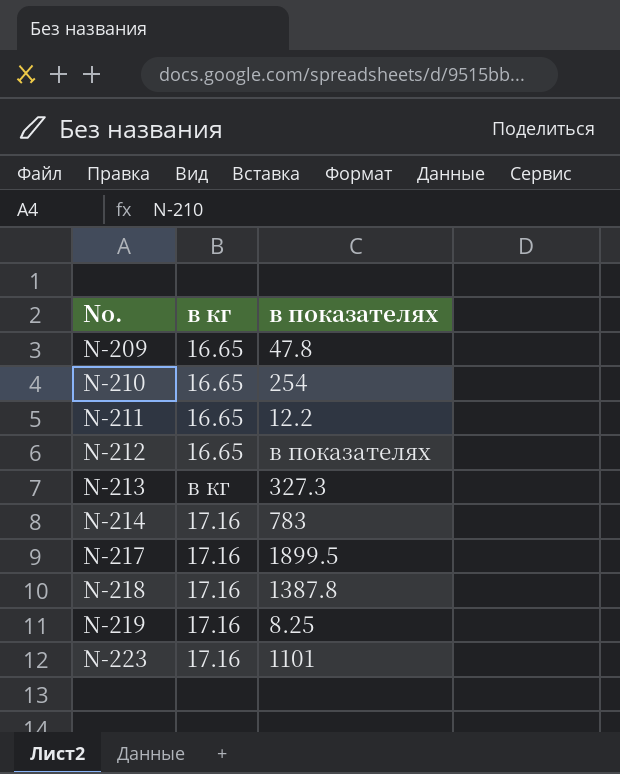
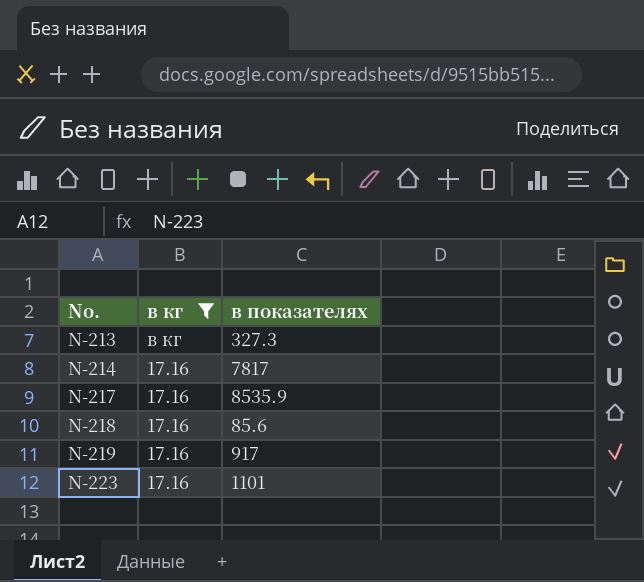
filter: none -> в кг != 16.65
N-214 | в показателях: 783 -> 7817
N-217 | в показателях: 1899.5 -> 8535.9
N-218 | в показателях: 1387.8 -> 85.6
N-219 | в показателях: 8.25 -> 917

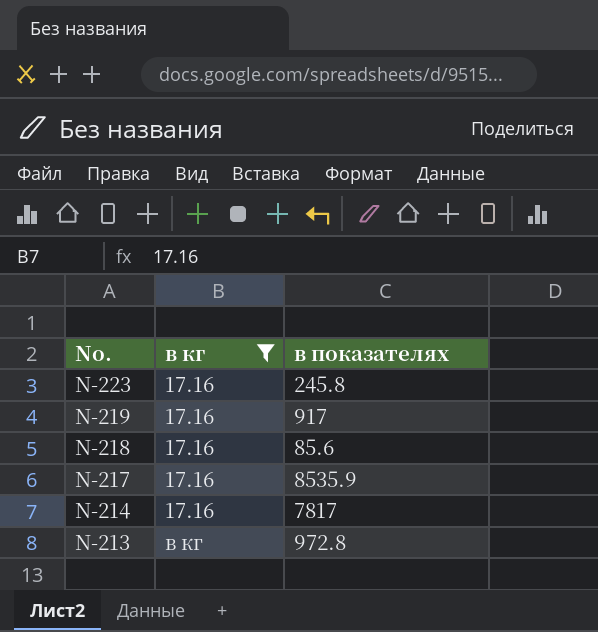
row order: No. ascending -> No. descending
N-223 | в показателях: 1101 -> 245.8
N-213 | в показателях: 327.3 -> 972.8

